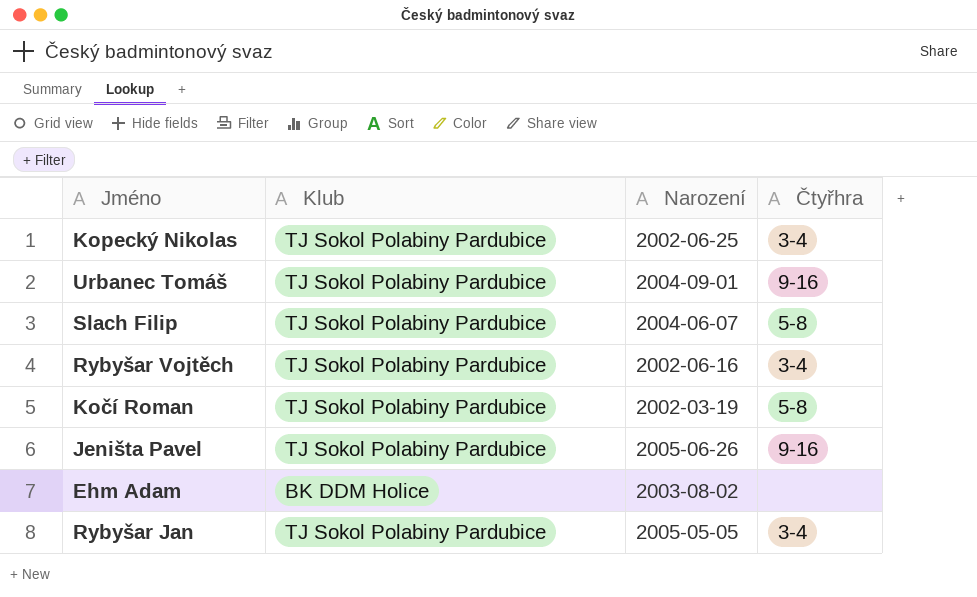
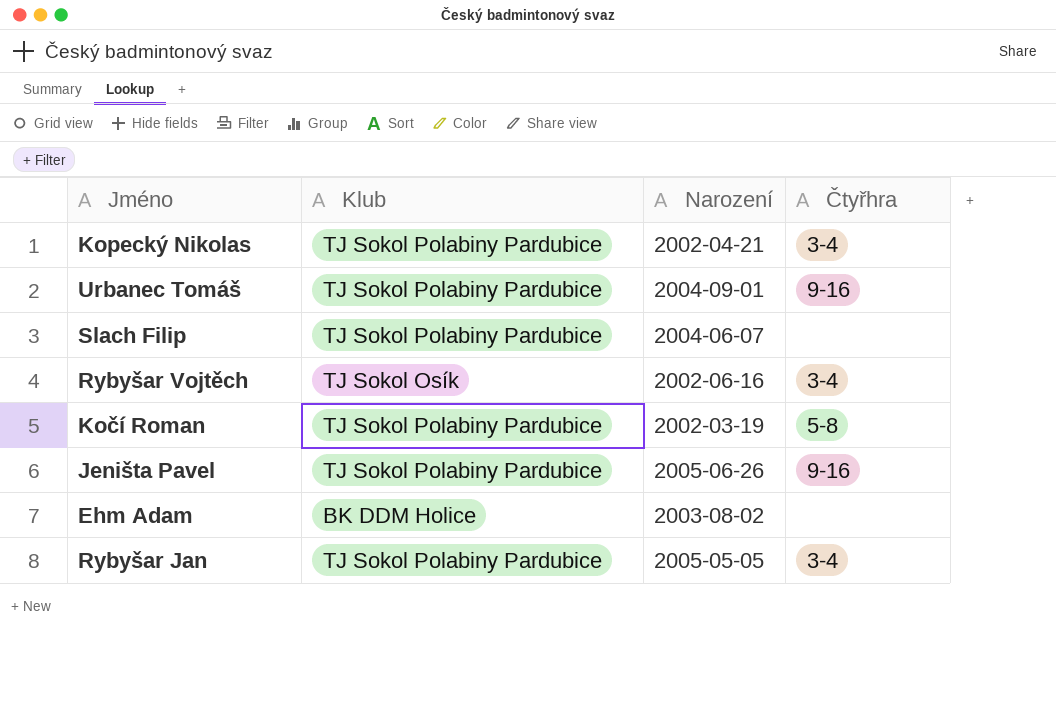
Kopecký Nikolas | Narození: 2002-06-25 -> 2002-04-21
Slach Filip | Čtyřhra: 5-8 -> none
Rybyšar Vojtěch | Klub: TJ Sokol Polabiny Pardubice -> TJ Sokol Osík

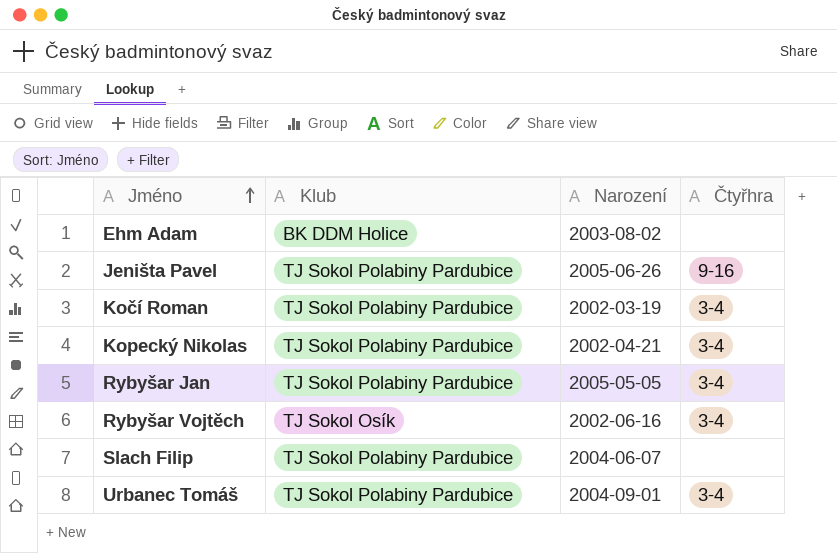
row order: none -> Jméno ascending
Kočí Roman | Čtyřhra: 5-8 -> 3-4
Urbanec Tomáš | Čtyřhra: 9-16 -> 3-4

